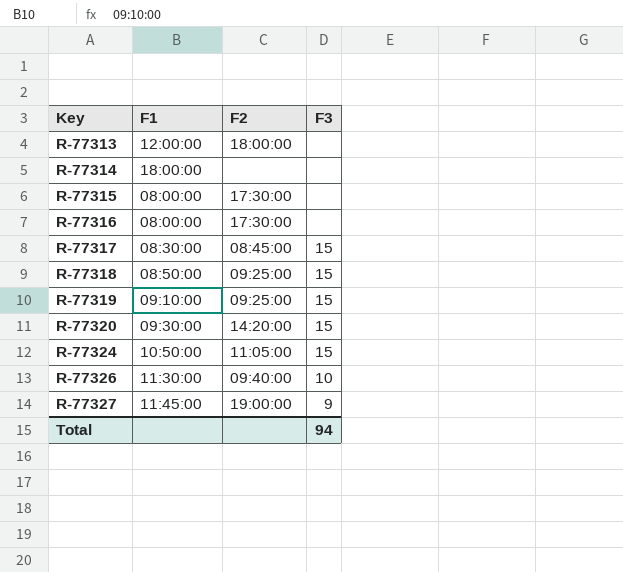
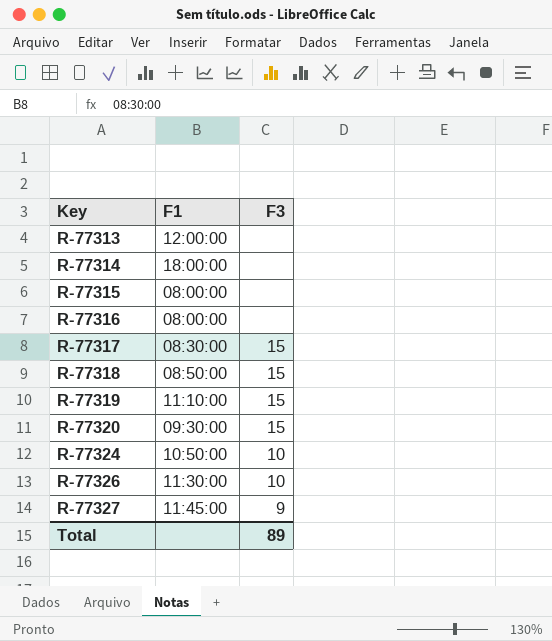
column F2 | position: 3 -> none
R-77319 | F1: 09:10:00 -> 11:10:00
R-77324 | F3: 15 -> 10
Total | F3: 94 -> 89

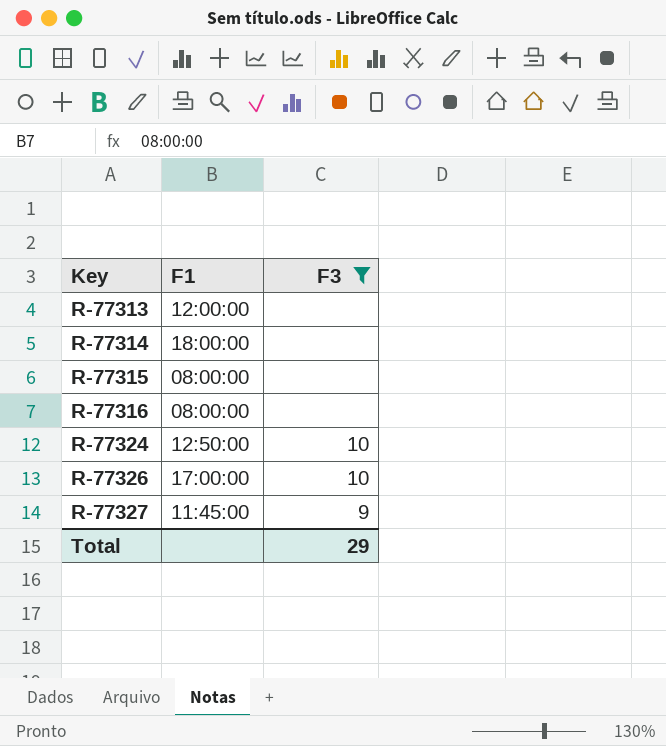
filter: none -> F3 != 15
R-77324 | F1: 10:50:00 -> 12:50:00
R-77326 | F1: 11:30:00 -> 17:00:00
Total | F3: 89 -> 29

